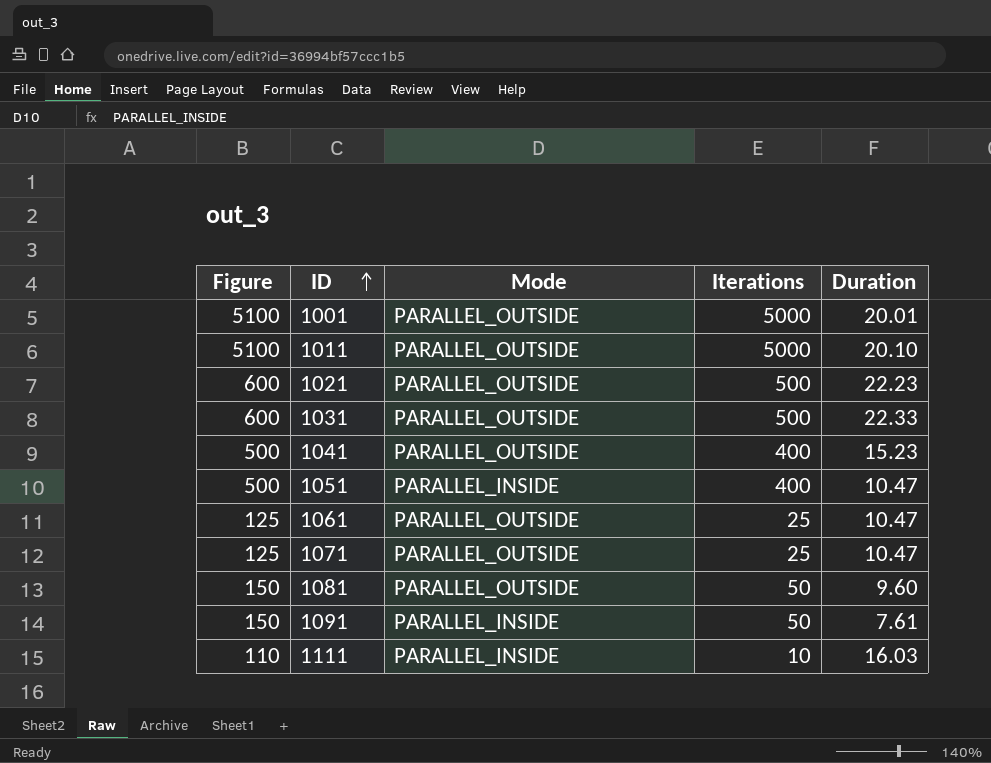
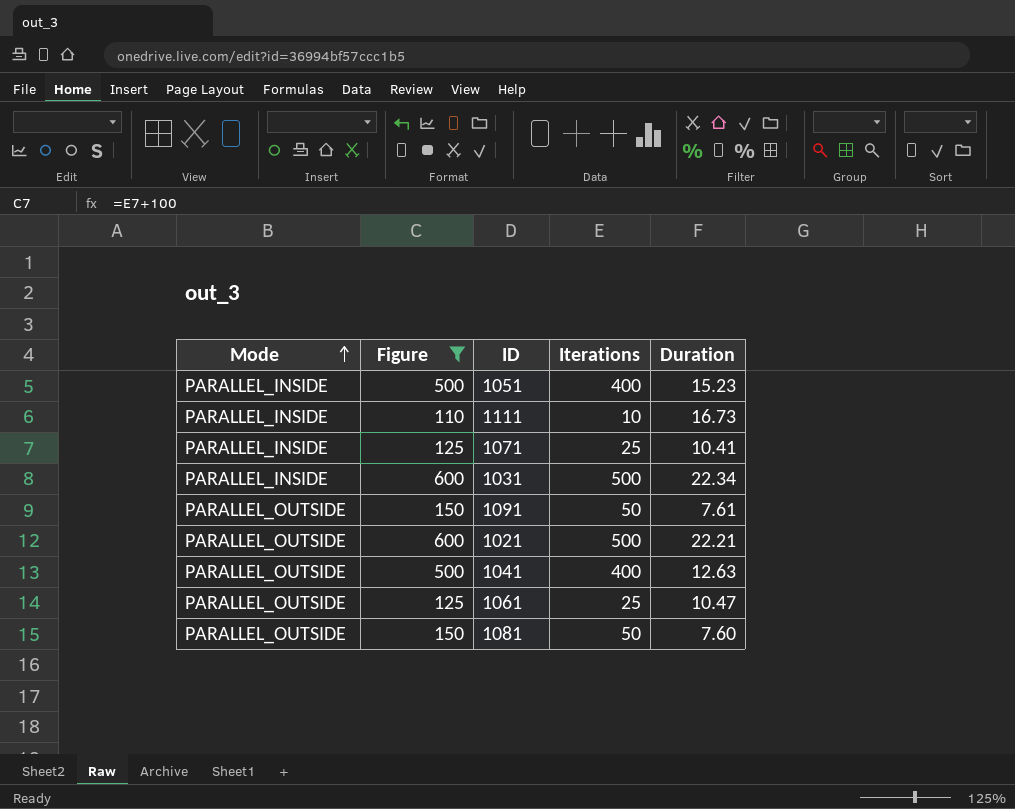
filter: none -> Figure != 5100
row order: ID ascending -> Mode ascending
column Mode | position: 3 -> 1
1051 | Duration: 10.47 -> 15.23
1111 | Duration: 16.03 -> 16.73
1071 | Mode: PARALLEL_OUTSIDE -> PARALLEL_INSIDE
1071 | Duration: 10.47 -> 10.41
1031 | Mode: PARALLEL_OUTSIDE -> PARALLEL_INSIDE
1031 | Duration: 22.33 -> 22.34
1091 | Mode: PARALLEL_INSIDE -> PARALLEL_OUTSIDE
1021 | Duration: 22.23 -> 22.21
1041 | Duration: 15.23 -> 12.63
1081 | Duration: 9.60 -> 7.60

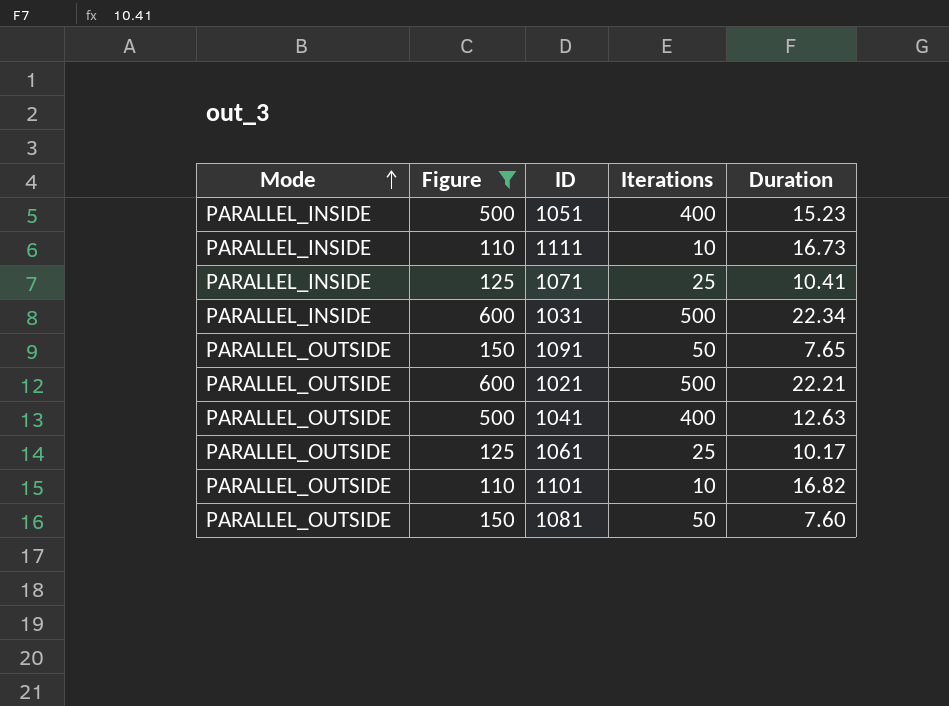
1091 | Duration: 7.61 -> 7.65
1061 | Duration: 10.47 -> 10.17
row 1101: none -> PARALLEL_OUTSIDE | 110 | 10 | 16.82

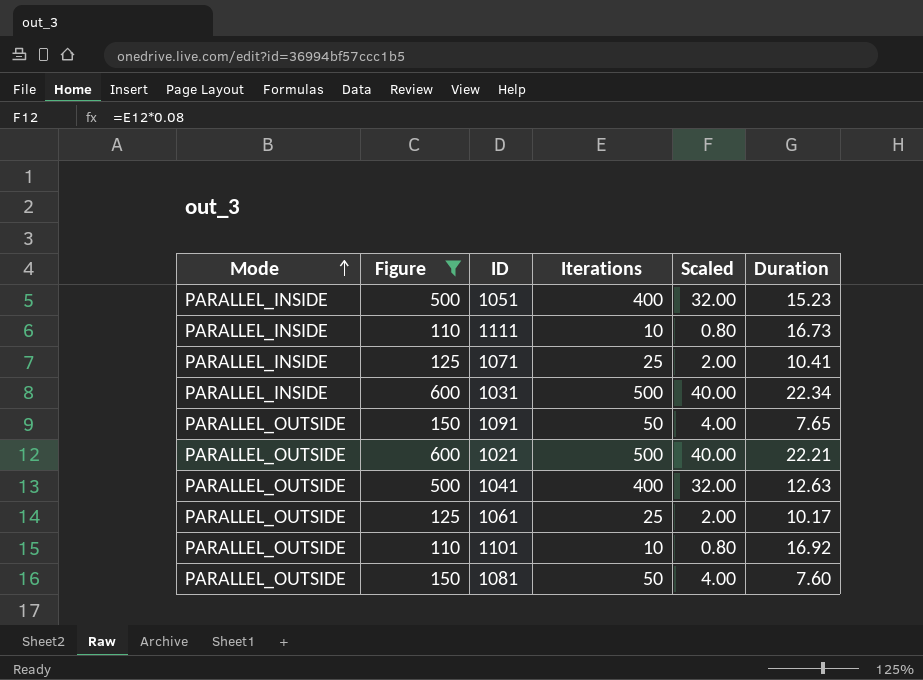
column Scaled | formula: none -> [Iterations] * 0.08
1101 | Duration: 16.82 -> 16.92

